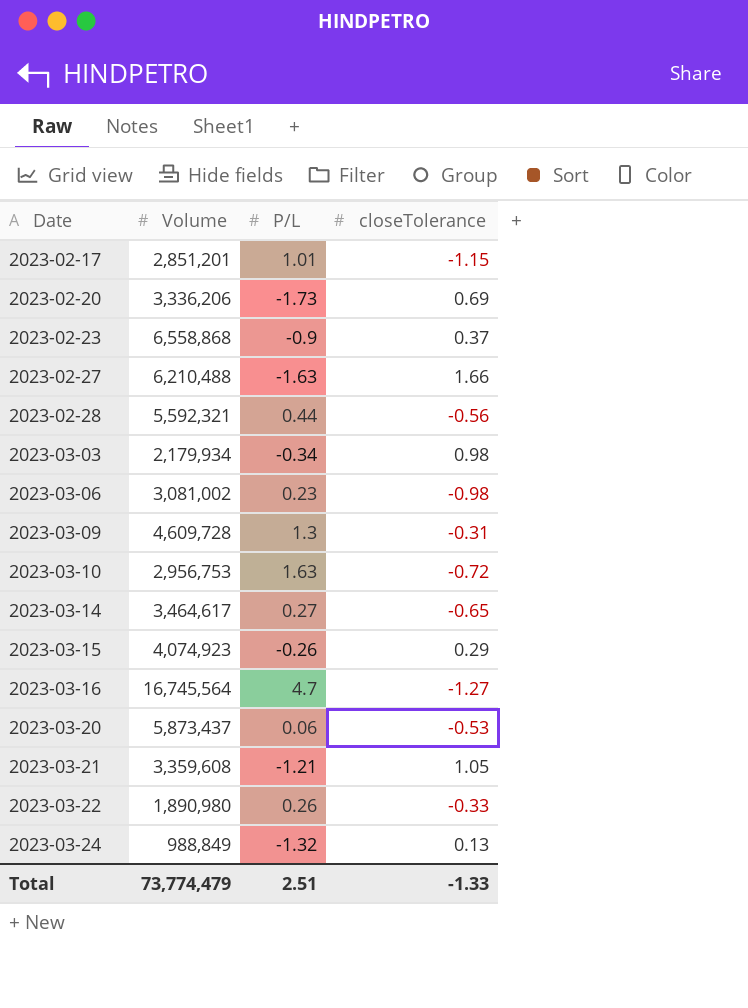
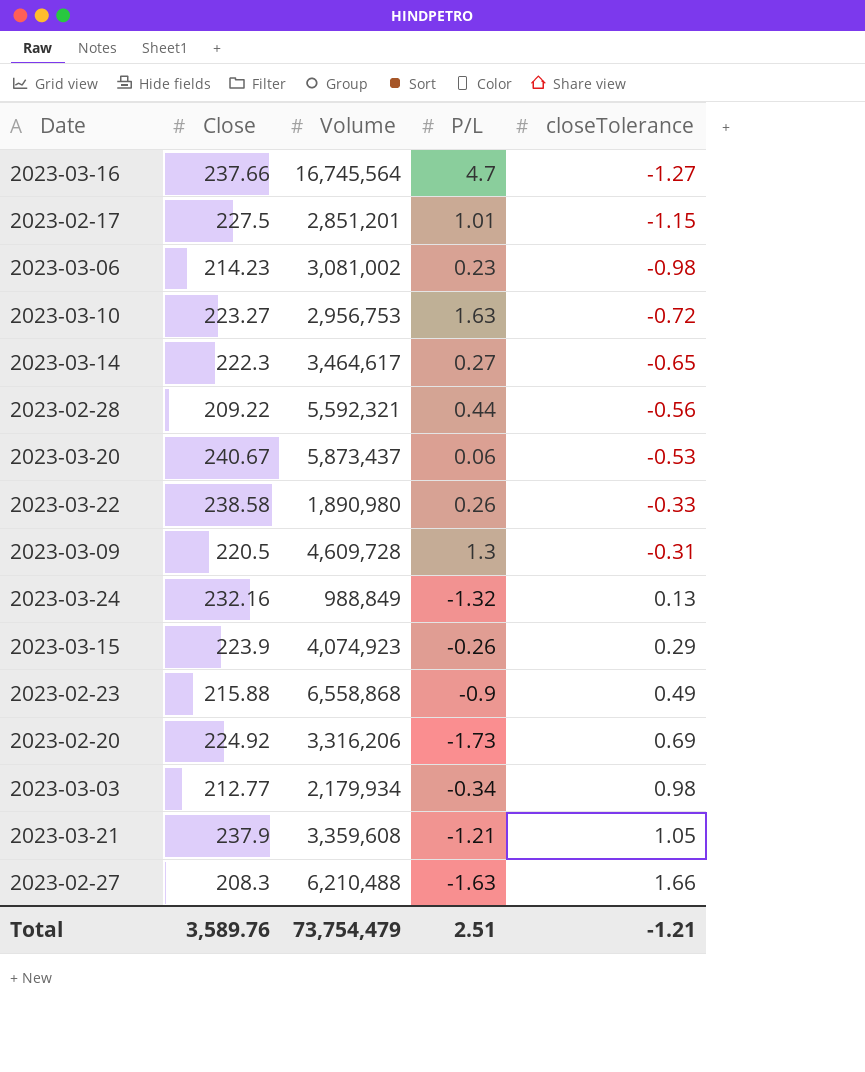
row order: Date ascending -> closeTolerance ascending
column Close | position: none -> 2
2023-02-23 | closeTolerance: 0.37 -> 0.49
2023-02-20 | Volume: 3,336,206 -> 3,316,206
Total | Volume: 73,774,479 -> 73,754,479
Total | closeTolerance: -1.33 -> -1.21

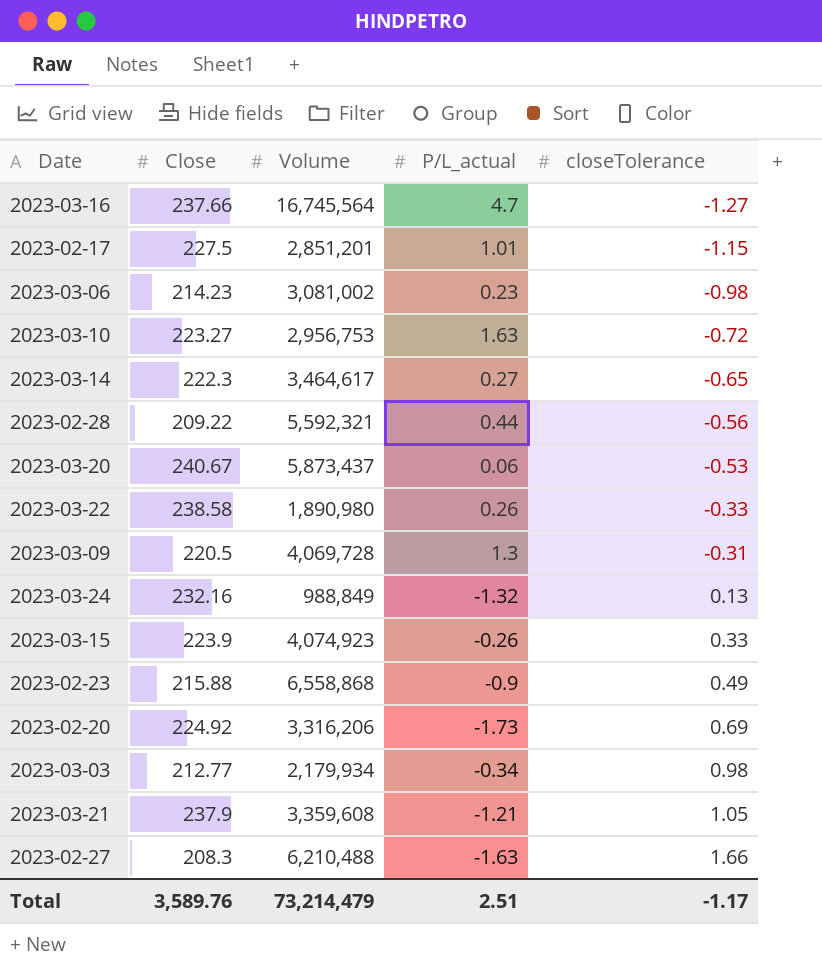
column name: P/L -> P/L_actual
2023-03-09 | Volume: 4,609,728 -> 4,069,728
2023-03-15 | closeTolerance: 0.29 -> 0.33
Total | Volume: 73,754,479 -> 73,214,479
Total | closeTolerance: -1.21 -> -1.17

